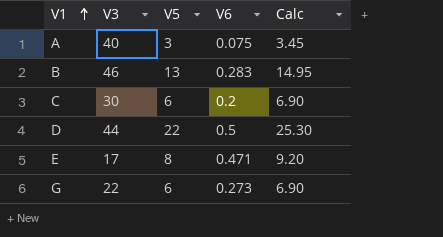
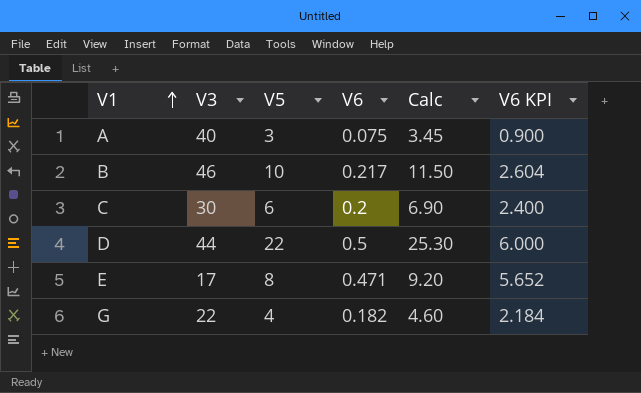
column V6 KPI | formula: none -> [V6] * 12
B | V5: 13 -> 10
B | V6: 0.283 -> 0.217
B | Calc: 14.95 -> 11.50
G | V5: 6 -> 4
G | V6: 0.273 -> 0.182
G | Calc: 6.90 -> 4.60

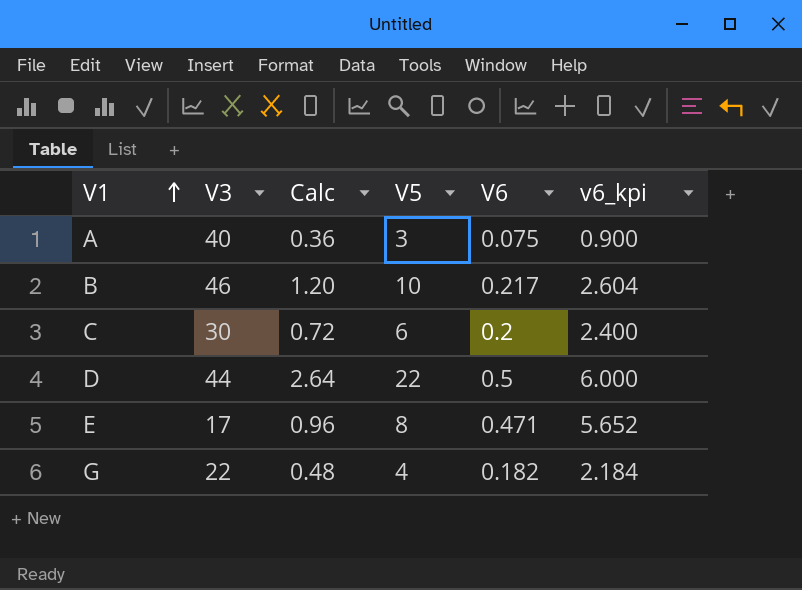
column Calc | formula: [V5] * 1.15 -> [V5] * 0.12
column Calc | position: 5 -> 3
column name: V6 KPI -> v6_kpi

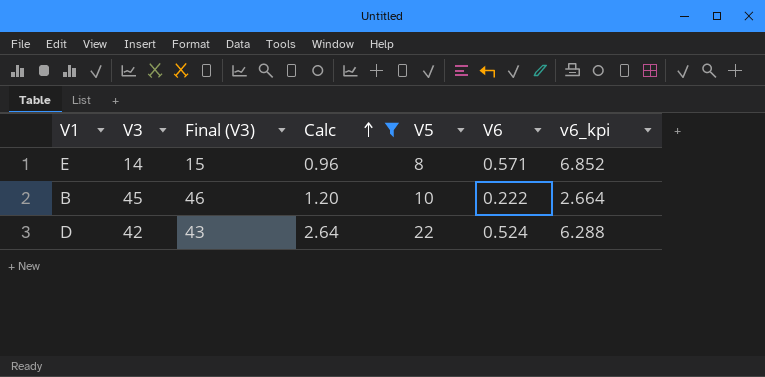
filter: none -> Calc >= 0.96
row order: V1 ascending -> Calc ascending
column Final (V3) | formula: none -> [V3] + 1
E | V3: 17 -> 14
E | V6: 0.471 -> 0.571
E | v6_kpi: 5.652 -> 6.852
B | V3: 46 -> 45
B | V6: 0.217 -> 0.222
B | v6_kpi: 2.604 -> 2.664
D | V3: 44 -> 42
D | V6: 0.5 -> 0.524
D | v6_kpi: 6.000 -> 6.288

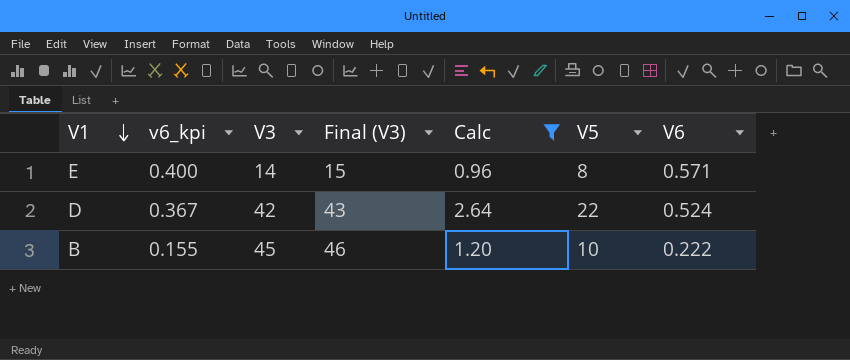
row order: Calc ascending -> V1 descending
column v6_kpi | formula: [V6] * 12 -> [V6] * 0.7
column v6_kpi | position: 7 -> 2

